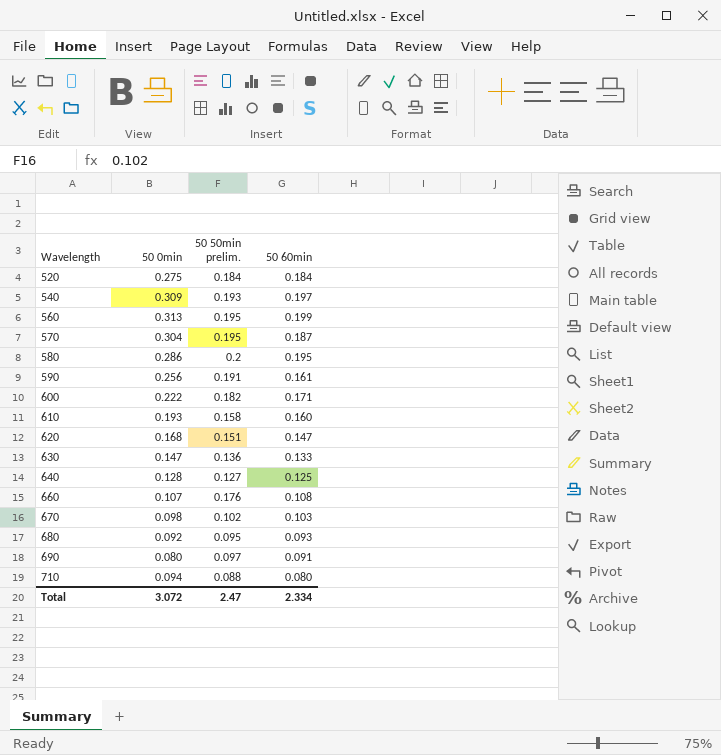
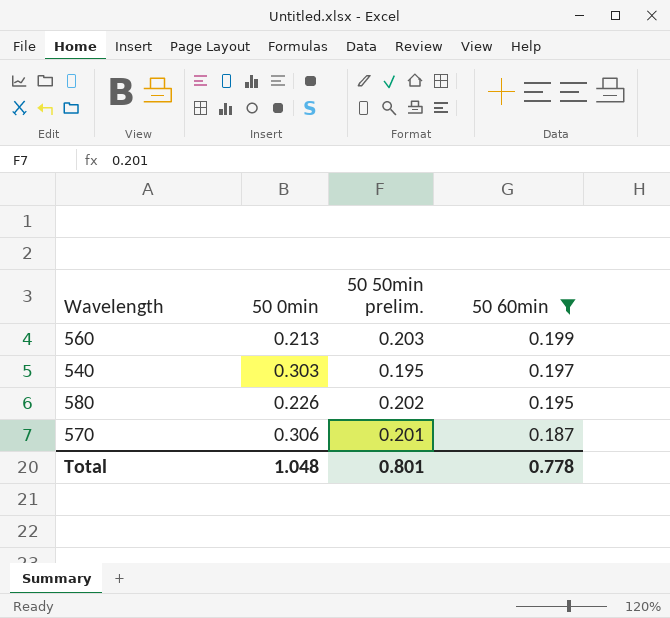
filter: none -> 50 60min >= 0.187
row order: Wavelength ascending -> 50 60min descending
560 | 50 0min: 0.313 -> 0.213
560 | 50 50min prelim.: 0.195 -> 0.203
540 | 50 0min: 0.309 -> 0.303
540 | 50 50min prelim.: 0.193 -> 0.195
580 | 50 0min: 0.286 -> 0.226
580 | 50 50min prelim.: 0.2 -> 0.202
570 | 50 0min: 0.304 -> 0.306
570 | 50 50min prelim.: 0.195 -> 0.201
Total | 50 0min: 3.072 -> 1.048
Total | 50 50min prelim.: 2.47 -> 0.801
Total | 50 60min: 2.334 -> 0.778

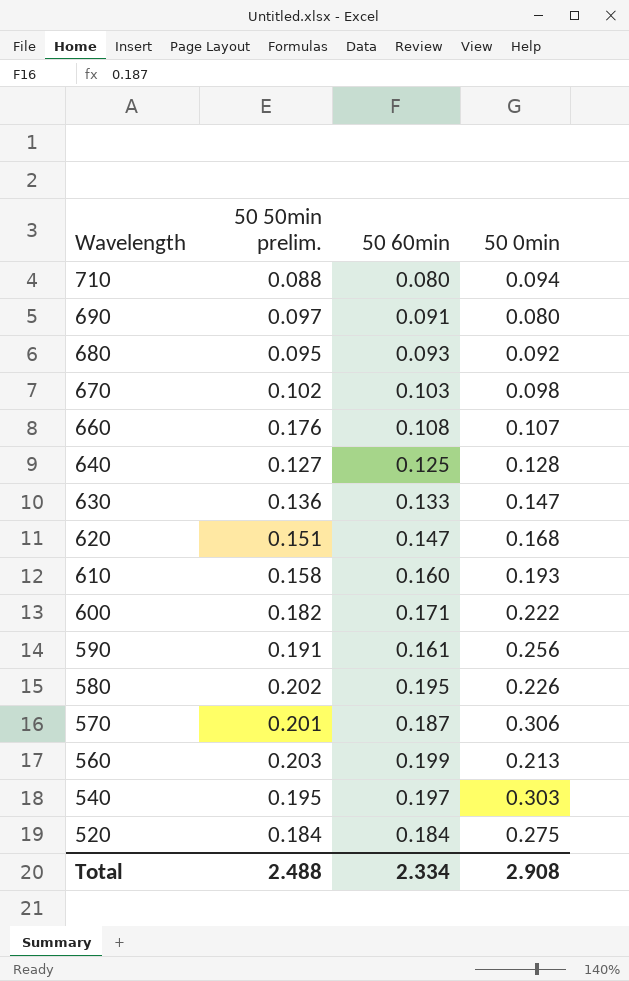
filter: 50 60min >= 0.187 -> none
row order: 50 60min descending -> Wavelength descending
column 50 0min | position: 2 -> 4
Total | 50 50min prelim.: 0.801 -> 2.488
Total | 50 60min: 0.778 -> 2.334
Total | 50 0min: 1.048 -> 2.908

